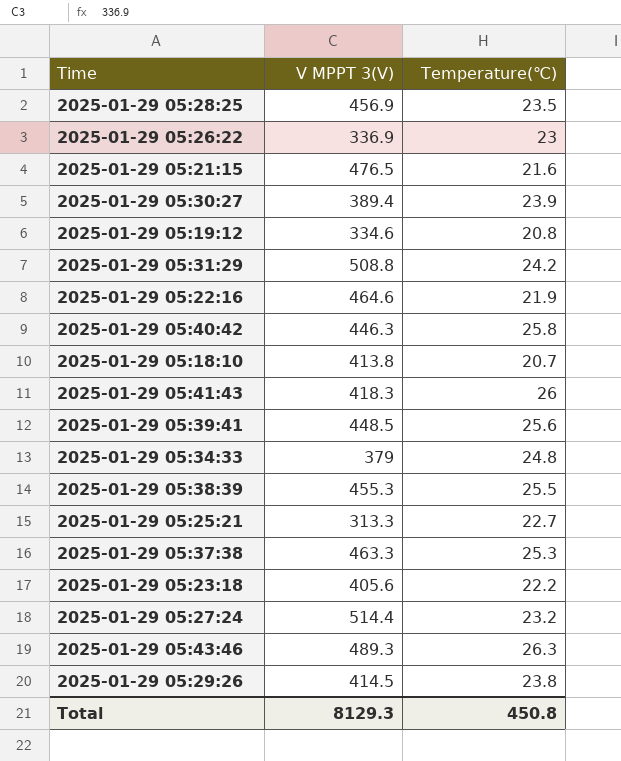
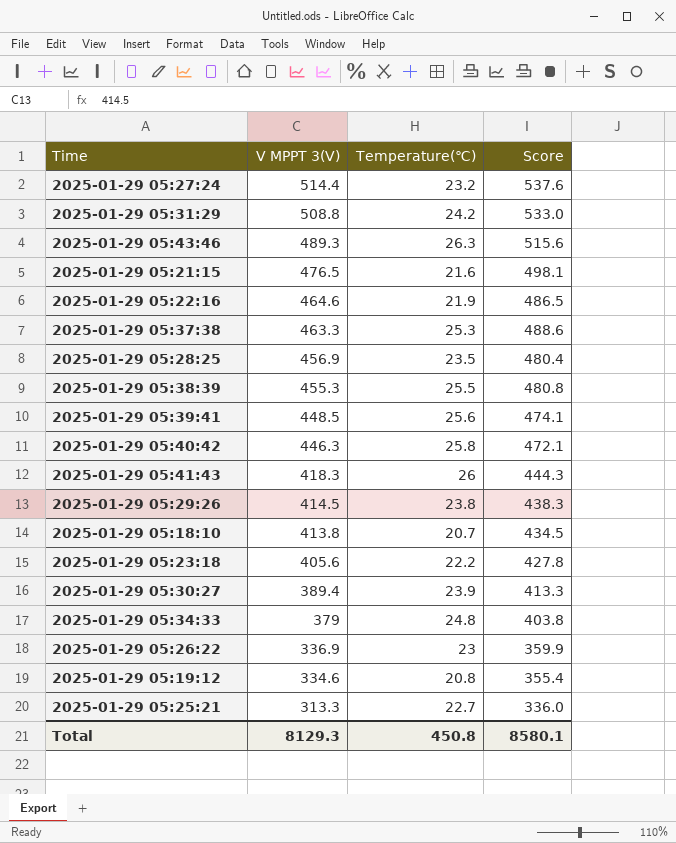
row order: none -> V MPPT 3(V) descending
column Score | formula: none -> [V MPPT 3(V)] + [Temperature(℃)]

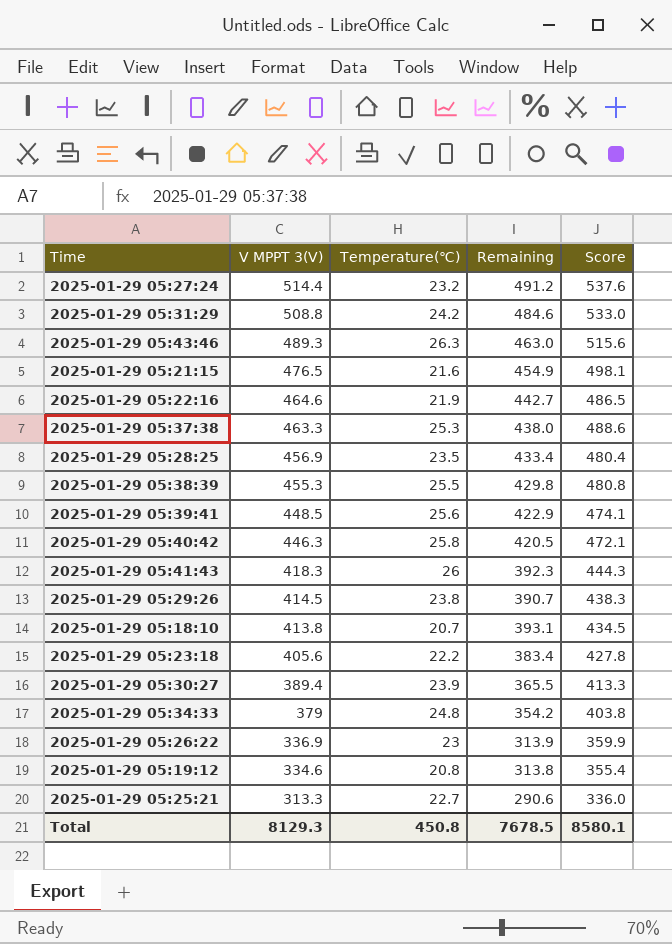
column Remaining | formula: none -> [V MPPT 3(V)] - [Temperature(℃)]

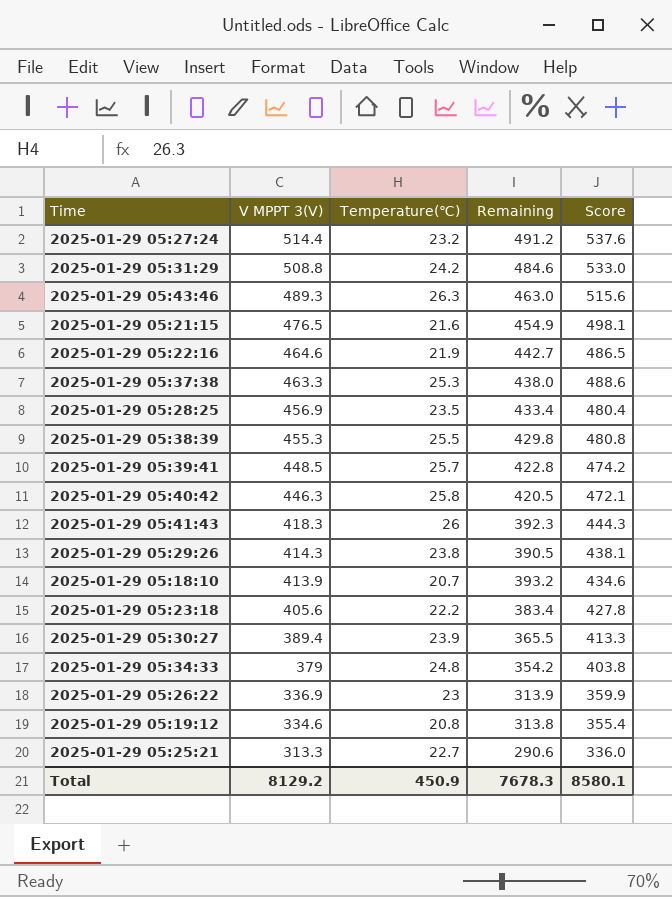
2025-01-29 05:39:41 | Temperature(℃): 25.6 -> 25.7
2025-01-29 05:39:41 | Remaining: 422.9 -> 422.8
2025-01-29 05:39:41 | Score: 474.1 -> 474.2
2025-01-29 05:29:26 | V MPPT 3(V): 414.5 -> 414.3
2025-01-29 05:29:26 | Remaining: 390.7 -> 390.5
2025-01-29 05:29:26 | Score: 438.3 -> 438.1
2025-01-29 05:18:10 | V MPPT 3(V): 413.8 -> 413.9
2025-01-29 05:18:10 | Remaining: 393.1 -> 393.2
2025-01-29 05:18:10 | Score: 434.5 -> 434.6
Total | V MPPT 3(V): 8129.3 -> 8129.2
Total | Temperature(℃): 450.8 -> 450.9
Total | Remaining: 7678.5 -> 7678.3

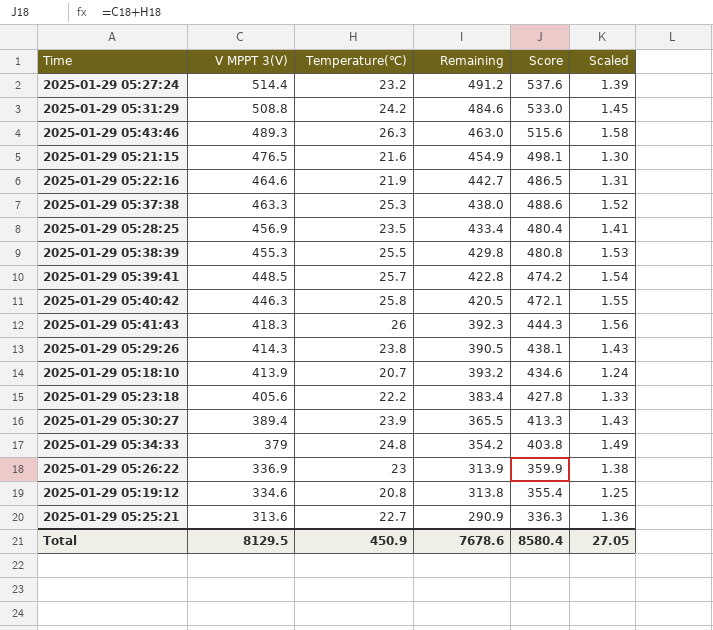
column Scaled | formula: none -> [Temperature(℃)] * 0.06
2025-01-29 05:25:21 | V MPPT 3(V): 313.3 -> 313.6
2025-01-29 05:25:21 | Remaining: 290.6 -> 290.9
2025-01-29 05:25:21 | Score: 336.0 -> 336.3
Total | V MPPT 3(V): 8129.2 -> 8129.5
Total | Remaining: 7678.3 -> 7678.6
Total | Score: 8580.1 -> 8580.4

